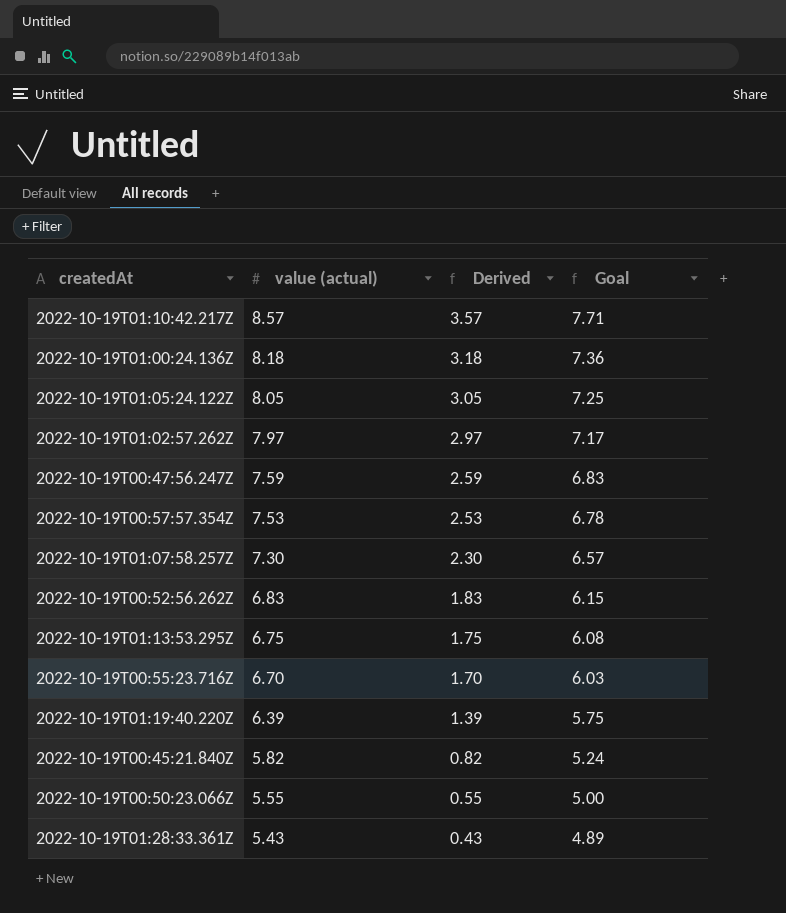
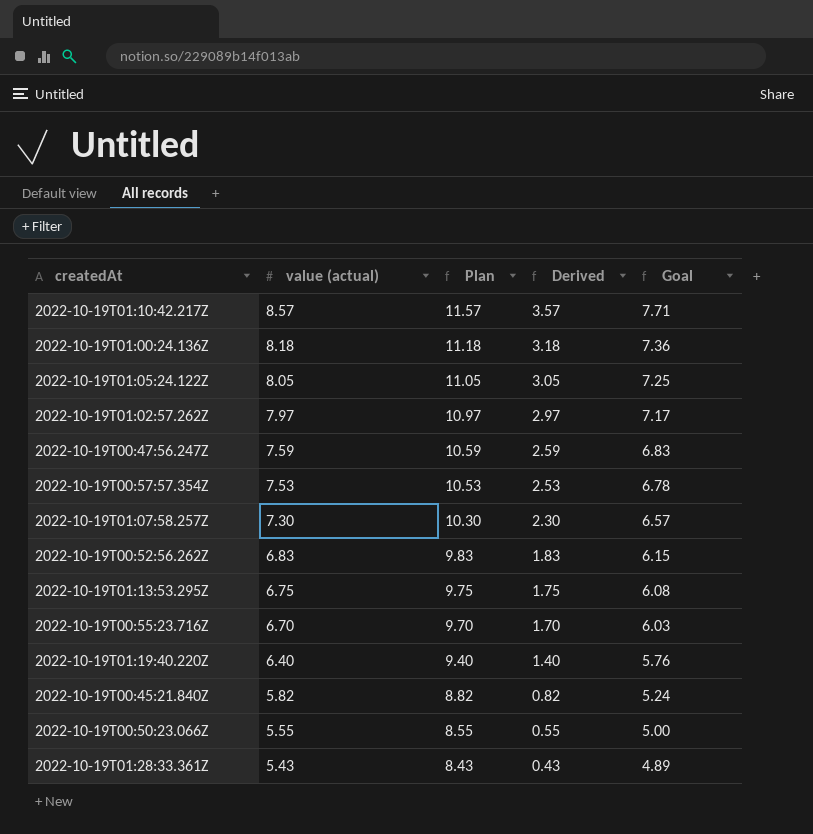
column Plan | formula: none -> [value (actual)] + 3
2022-10-19T01:19:40.220Z | value (actual): 6.39 -> 6.40
2022-10-19T01:19:40.220Z | Derived: 1.39 -> 1.40
2022-10-19T01:19:40.220Z | Goal: 5.75 -> 5.76

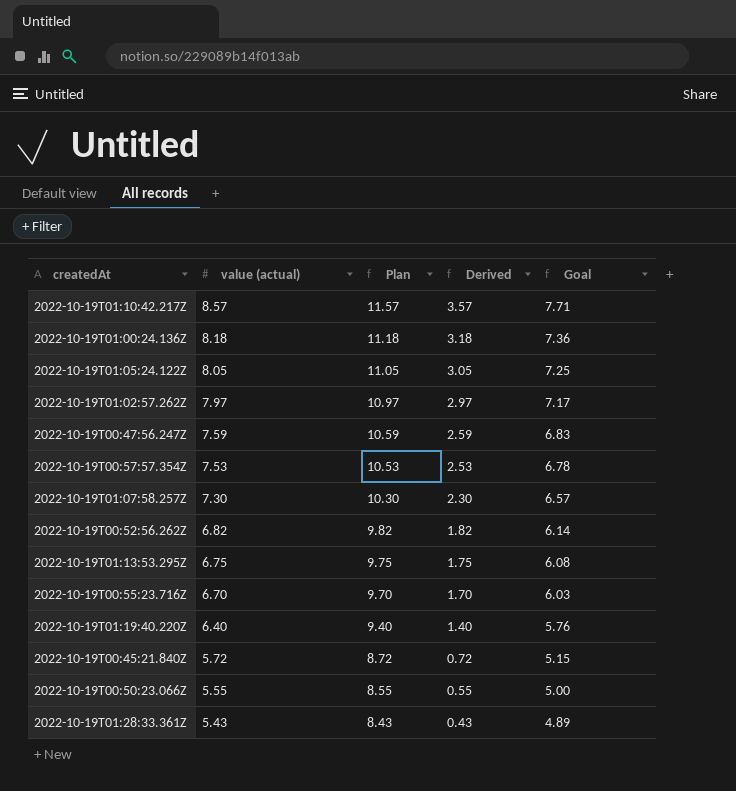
2022-10-19T00:52:56.262Z | value (actual): 6.83 -> 6.82
2022-10-19T00:52:56.262Z | Plan: 9.83 -> 9.82
2022-10-19T00:52:56.262Z | Derived: 1.83 -> 1.82
2022-10-19T00:52:56.262Z | Goal: 6.15 -> 6.14
2022-10-19T00:45:21.840Z | value (actual): 5.82 -> 5.72
2022-10-19T00:45:21.840Z | Plan: 8.82 -> 8.72
2022-10-19T00:45:21.840Z | Derived: 0.82 -> 0.72
2022-10-19T00:45:21.840Z | Goal: 5.24 -> 5.15

